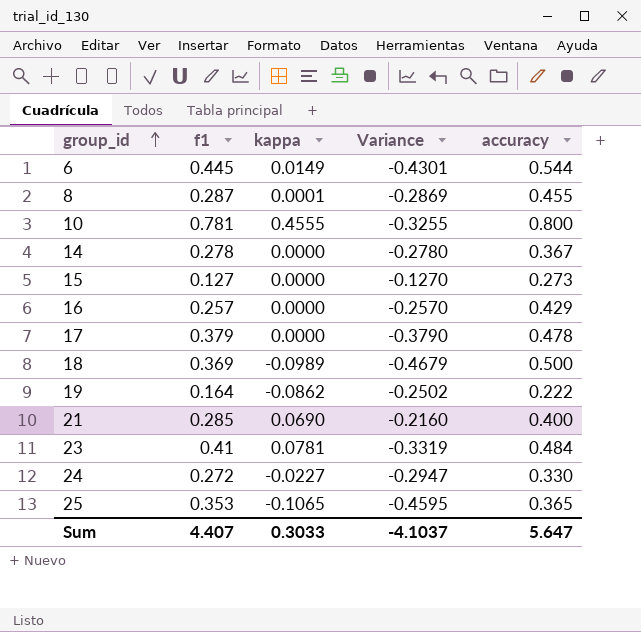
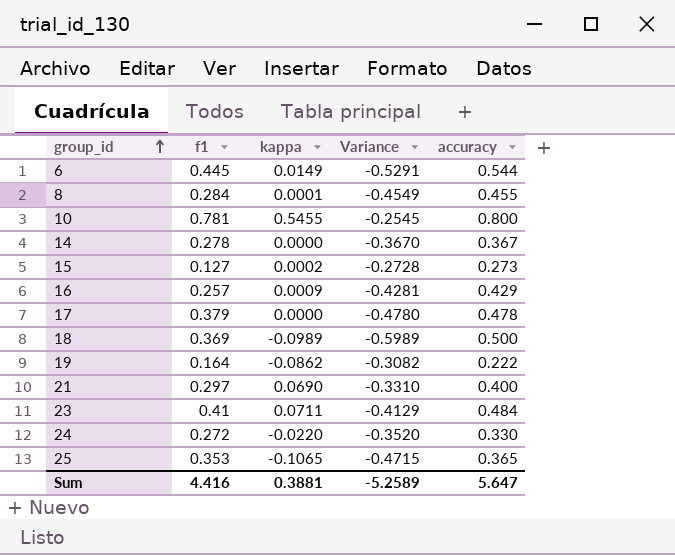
column Variance | formula: [kappa] - [f1] -> [kappa] - [accuracy]
8 | f1: 0.287 -> 0.284
10 | kappa: 0.4555 -> 0.5455
15 | kappa: 0.0000 -> 0.0002
16 | kappa: 0.0000 -> 0.0009
21 | f1: 0.285 -> 0.297
23 | kappa: 0.0781 -> 0.0711
24 | kappa: -0.0227 -> -0.0220
Sum | f1: 4.407 -> 4.416
Sum | kappa: 0.3033 -> 0.3881
Sum | Variance: -4.1037 -> -5.2589

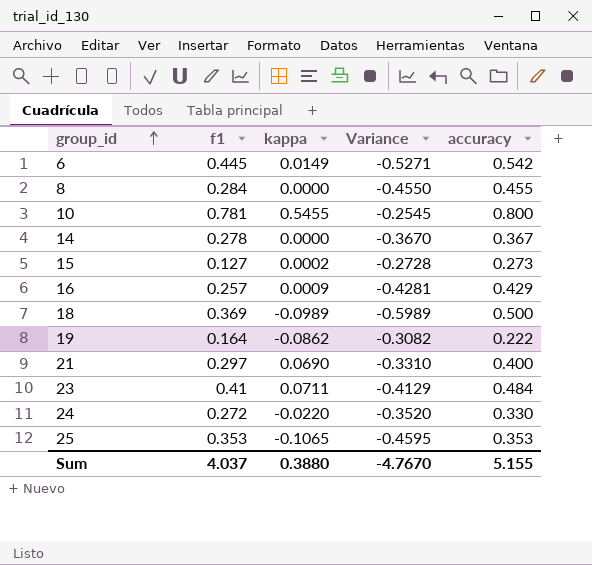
row 17: 0.379 | 0.0000 | -0.4780 | 0.478 -> none
6 | Variance: -0.5291 -> -0.5271
6 | accuracy: 0.544 -> 0.542
8 | kappa: 0.0001 -> 0.0000
8 | Variance: -0.4549 -> -0.4550
25 | Variance: -0.4715 -> -0.4595
25 | accuracy: 0.365 -> 0.353
Sum | f1: 4.416 -> 4.037
Sum | kappa: 0.3881 -> 0.3880
Sum | Variance: -5.2589 -> -4.7670
Sum | accuracy: 5.647 -> 5.155

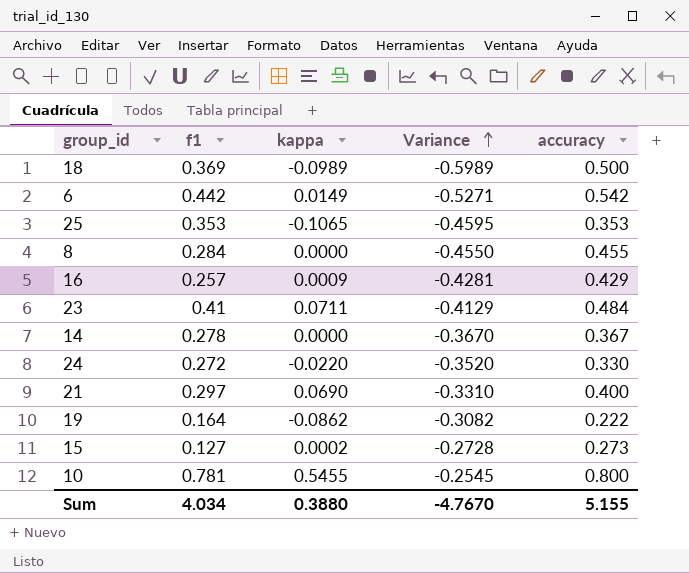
row order: group_id ascending -> Variance ascending
6 | f1: 0.445 -> 0.442
Sum | f1: 4.037 -> 4.034

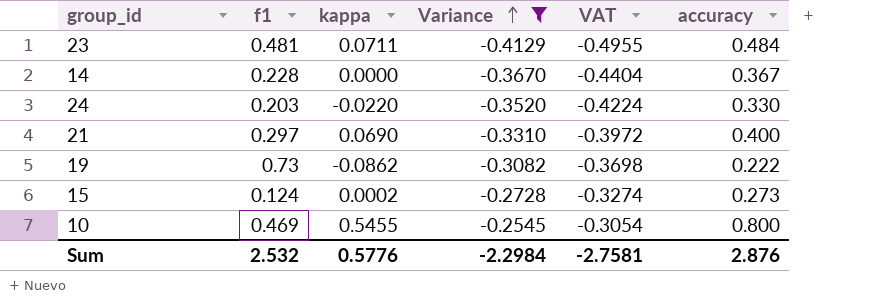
filter: none -> Variance >= -0.4129
column VAT | formula: none -> [Variance] * 1.2
23 | f1: 0.41 -> 0.481
14 | f1: 0.278 -> 0.228
24 | f1: 0.272 -> 0.203
19 | f1: 0.164 -> 0.73
15 | f1: 0.127 -> 0.124
10 | f1: 0.781 -> 0.469
Sum | f1: 4.034 -> 2.532
Sum | kappa: 0.3880 -> 0.5776
Sum | Variance: -4.7670 -> -2.2984
Sum | accuracy: 5.155 -> 2.876

